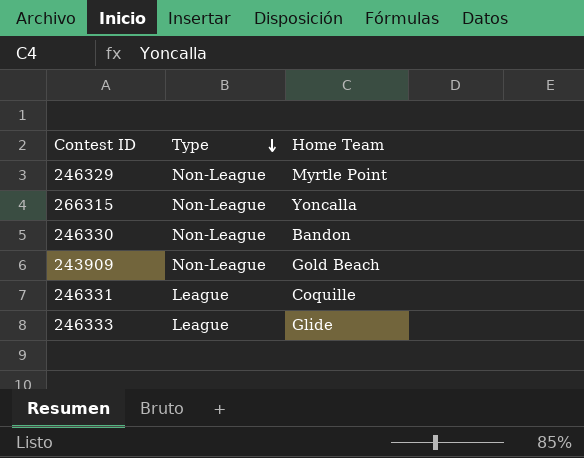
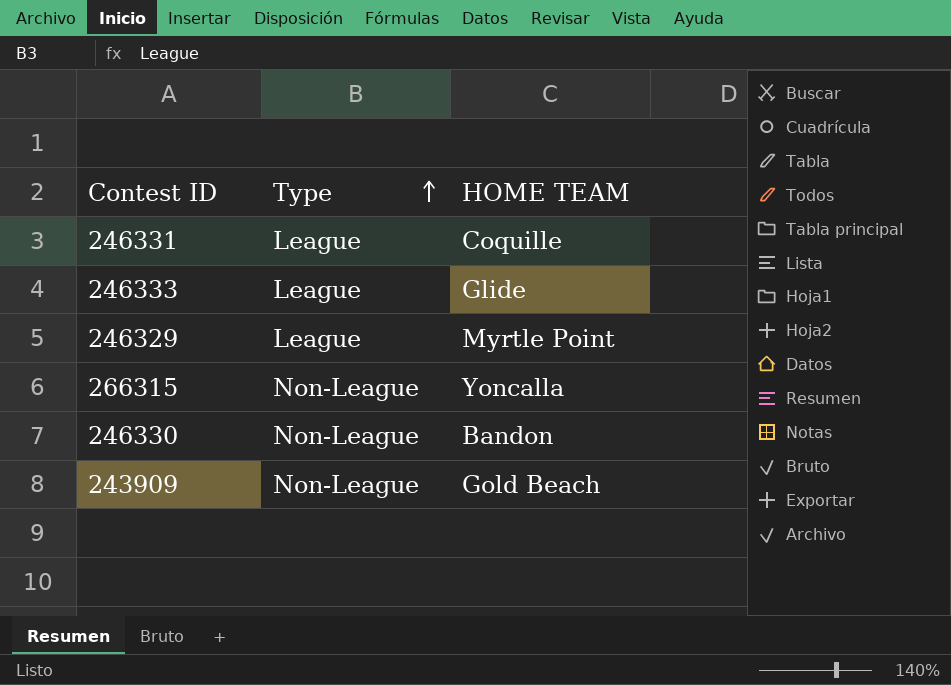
row order: Type descending -> Type ascending
column name: Home Team -> HOME TEAM
246329 | Type: Non-League -> League

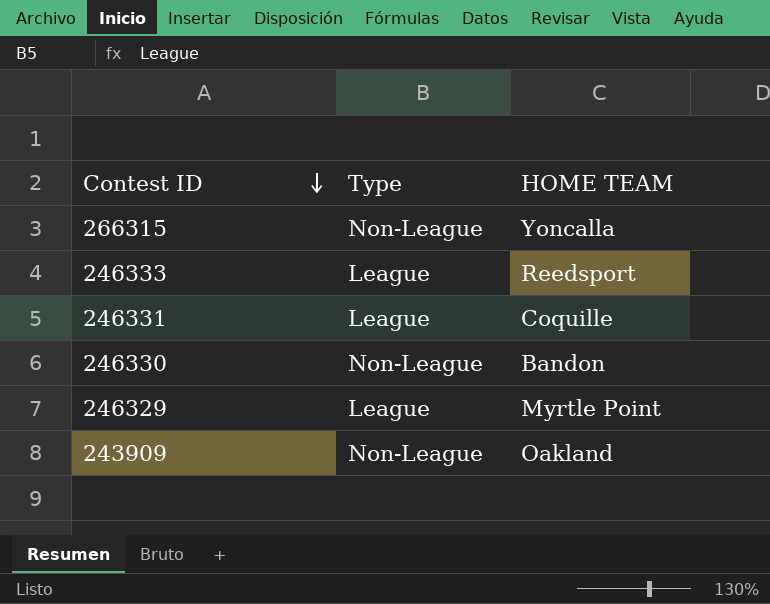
row order: Type ascending -> Contest ID descending
246333 | HOME TEAM: Glide -> Reedsport
243909 | HOME TEAM: Gold Beach -> Oakland

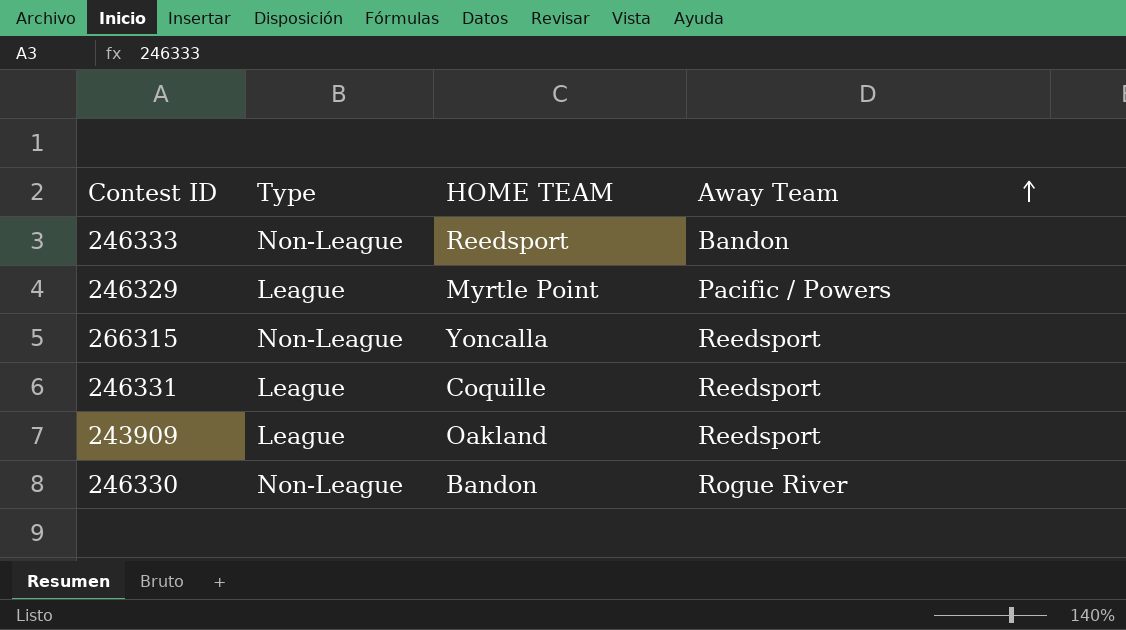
row order: Contest ID descending -> Away Team ascending
column Away Team | position: none -> 4
246333 | Type: League -> Non-League
243909 | Type: Non-League -> League

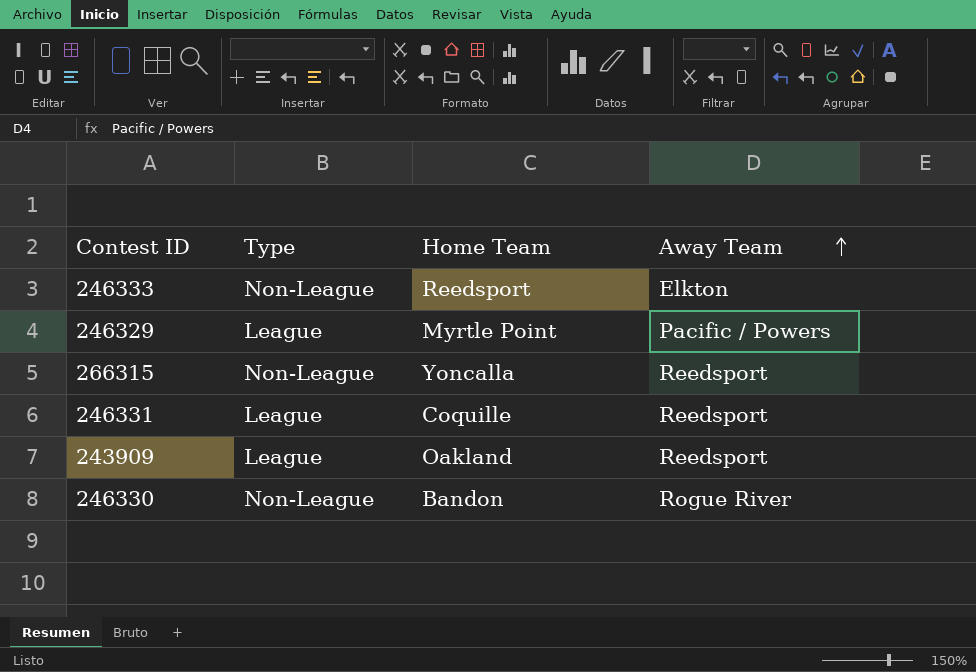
column name: HOME TEAM -> Home Team
246333 | Away Team: Bandon -> Elkton

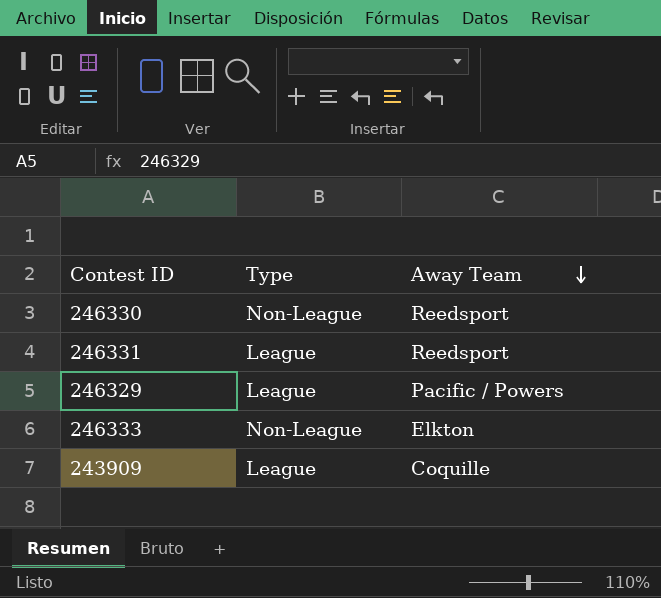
row order: Away Team ascending -> Away Team descending
column Home Team | position: 3 -> none
row 266315: Non-League | Yoncalla | Reedsport -> none
246330 | Away Team: Rogue River -> Reedsport
243909 | Away Team: Reedsport -> Coquille

